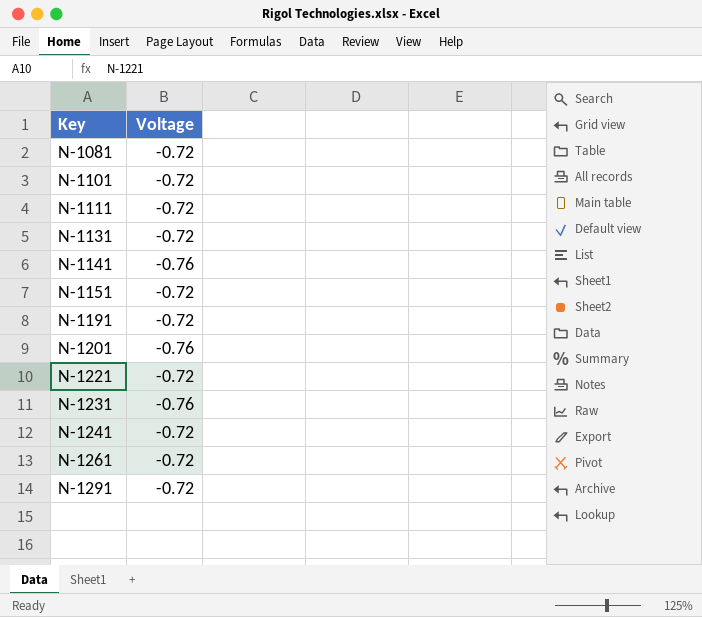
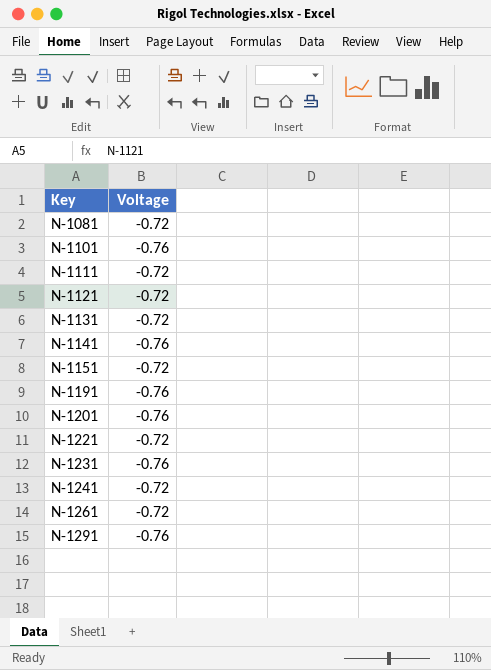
N-1101 | Voltage: -0.72 -> -0.76
row N-1121: none -> -0.72
N-1191 | Voltage: -0.72 -> -0.76
N-1291 | Voltage: -0.72 -> -0.76

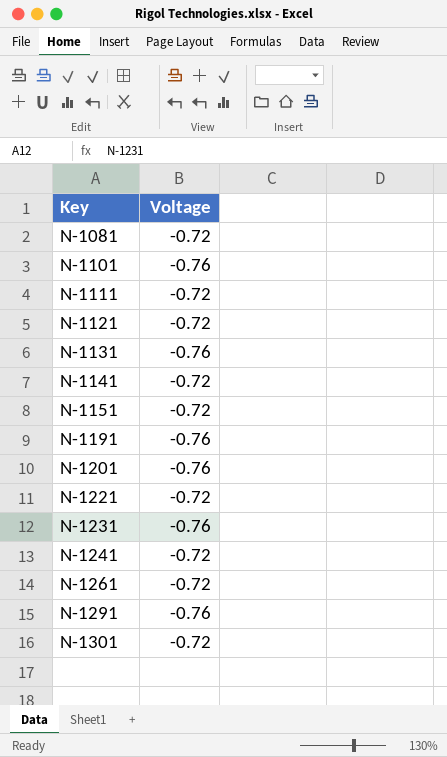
N-1131 | Voltage: -0.72 -> -0.76
N-1141 | Voltage: -0.76 -> -0.72
row N-1301: none -> -0.72

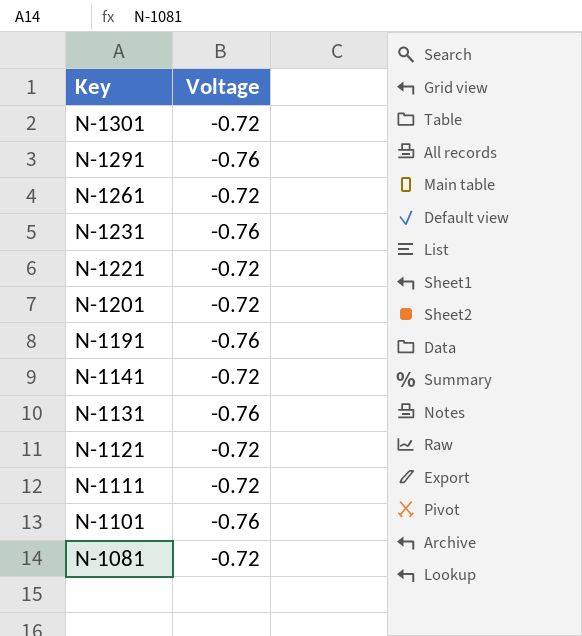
row order: Key ascending -> Key descending
row N-1151: -0.72 -> none
row N-1241: -0.72 -> none
N-1201 | Voltage: -0.76 -> -0.72

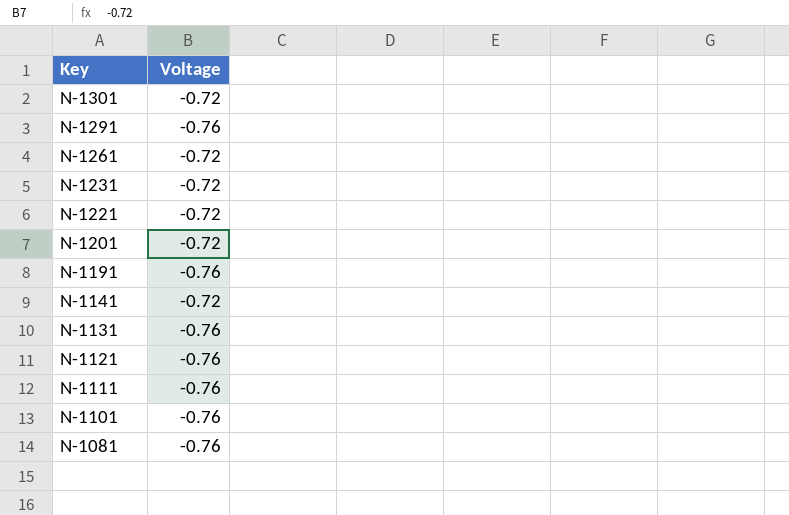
N-1231 | Voltage: -0.76 -> -0.72
N-1121 | Voltage: -0.72 -> -0.76
N-1111 | Voltage: -0.72 -> -0.76
N-1081 | Voltage: -0.72 -> -0.76

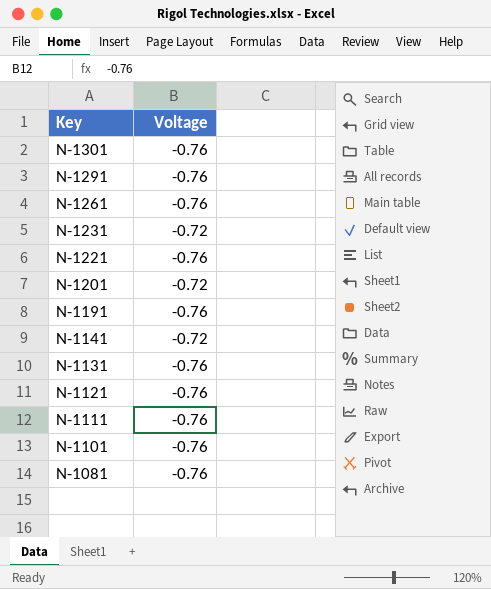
N-1301 | Voltage: -0.72 -> -0.76
N-1261 | Voltage: -0.72 -> -0.76
N-1221 | Voltage: -0.72 -> -0.76

